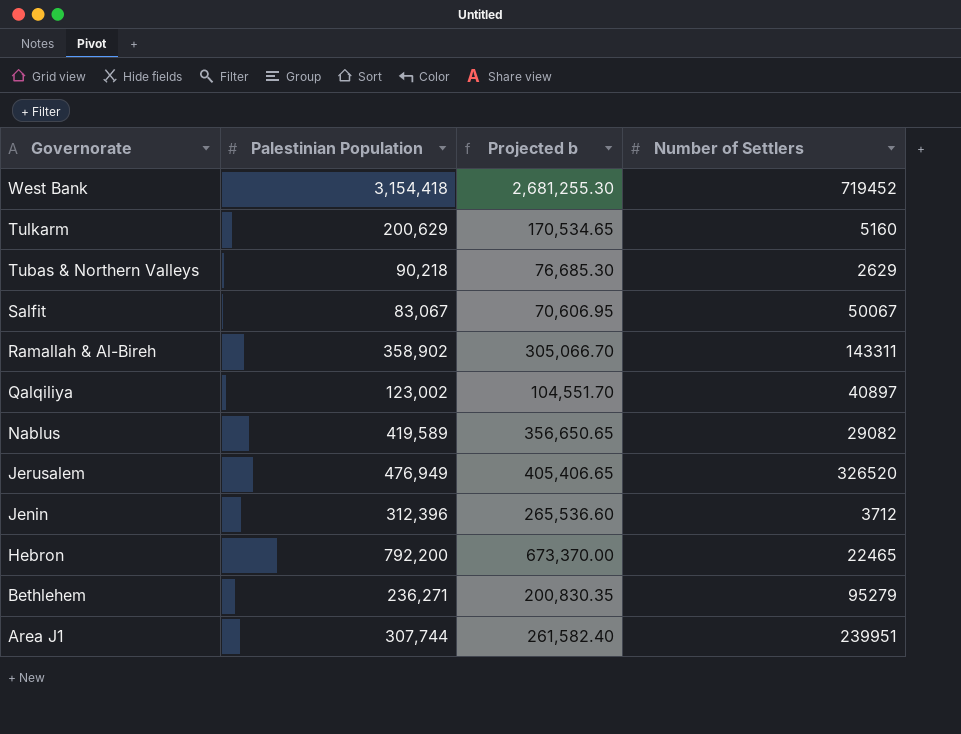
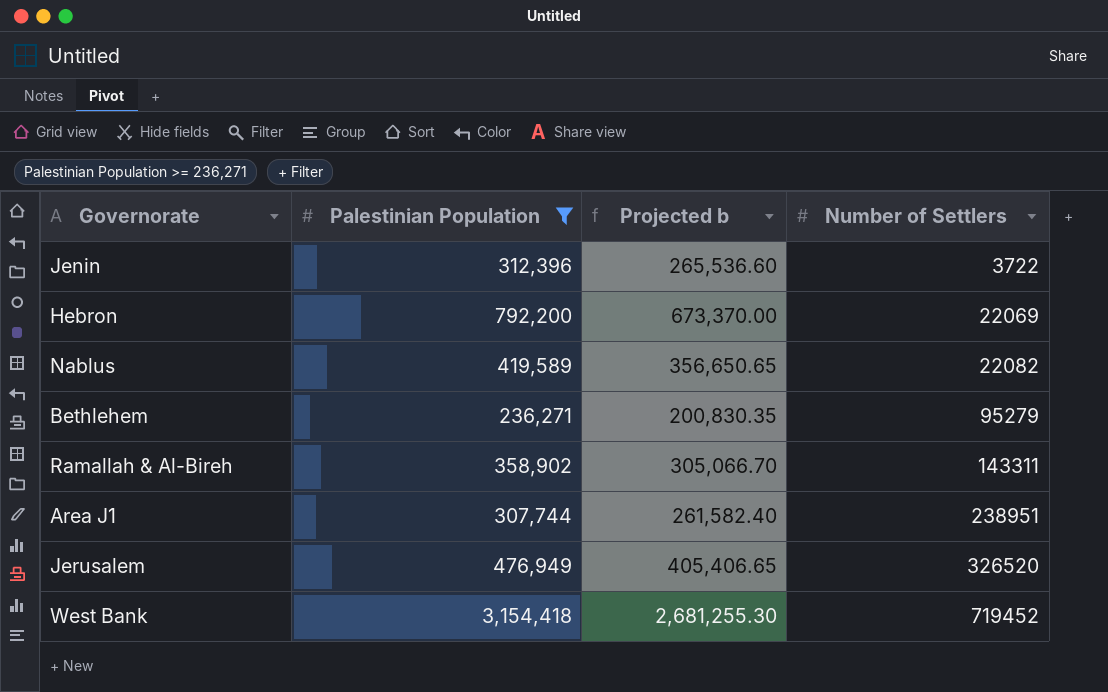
filter: none -> Palestinian Population >= 236,271
row order: Governorate descending -> Number of Settlers ascending
Jenin | Number of Settlers: 3712 -> 3722
Hebron | Number of Settlers: 22465 -> 22069
Nablus | Number of Settlers: 29082 -> 22082
Area J1 | Number of Settlers: 239951 -> 238951

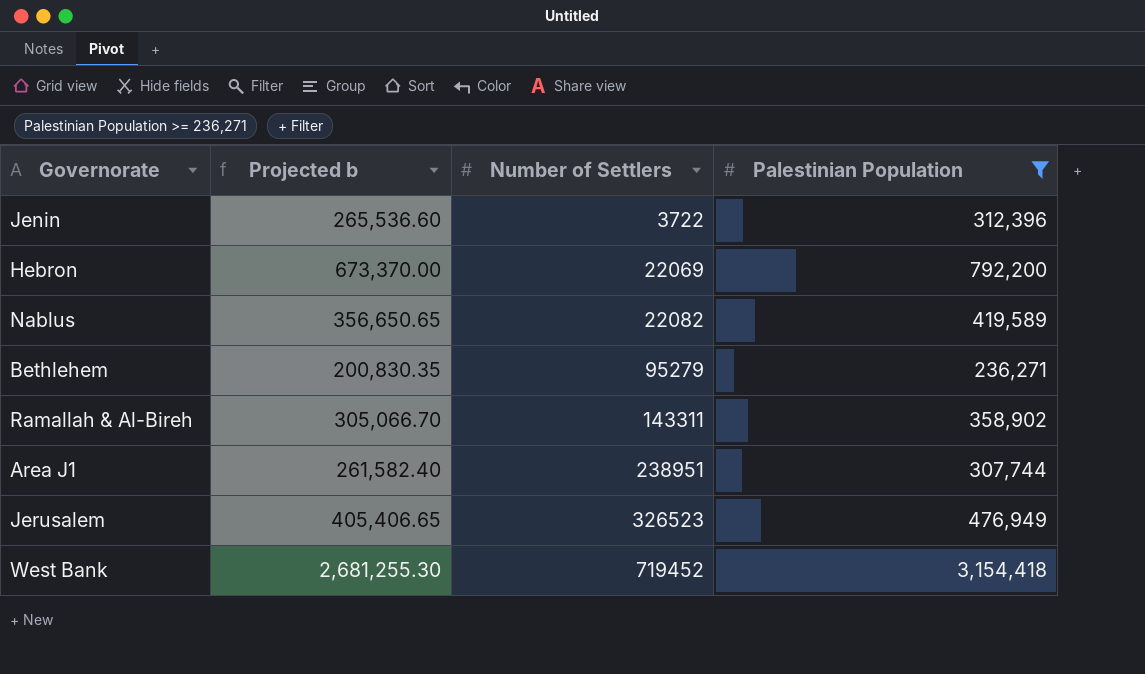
column Palestinian Population | position: 2 -> 4
Jerusalem | Number of Settlers: 326520 -> 326523

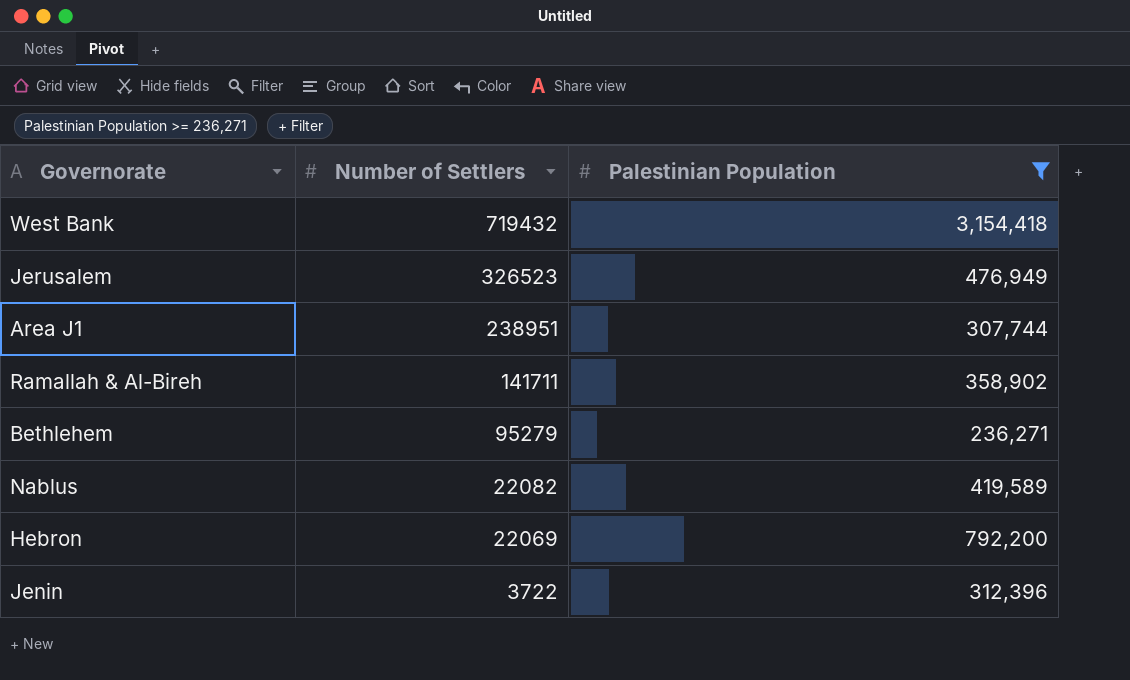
row order: Number of Settlers ascending -> Number of Settlers descending
column Projected b | formula: [Palestinian Population] * 0.85 -> none
West Bank | Number of Settlers: 719452 -> 719432
Ramallah & Al-Bireh | Number of Settlers: 143311 -> 141711

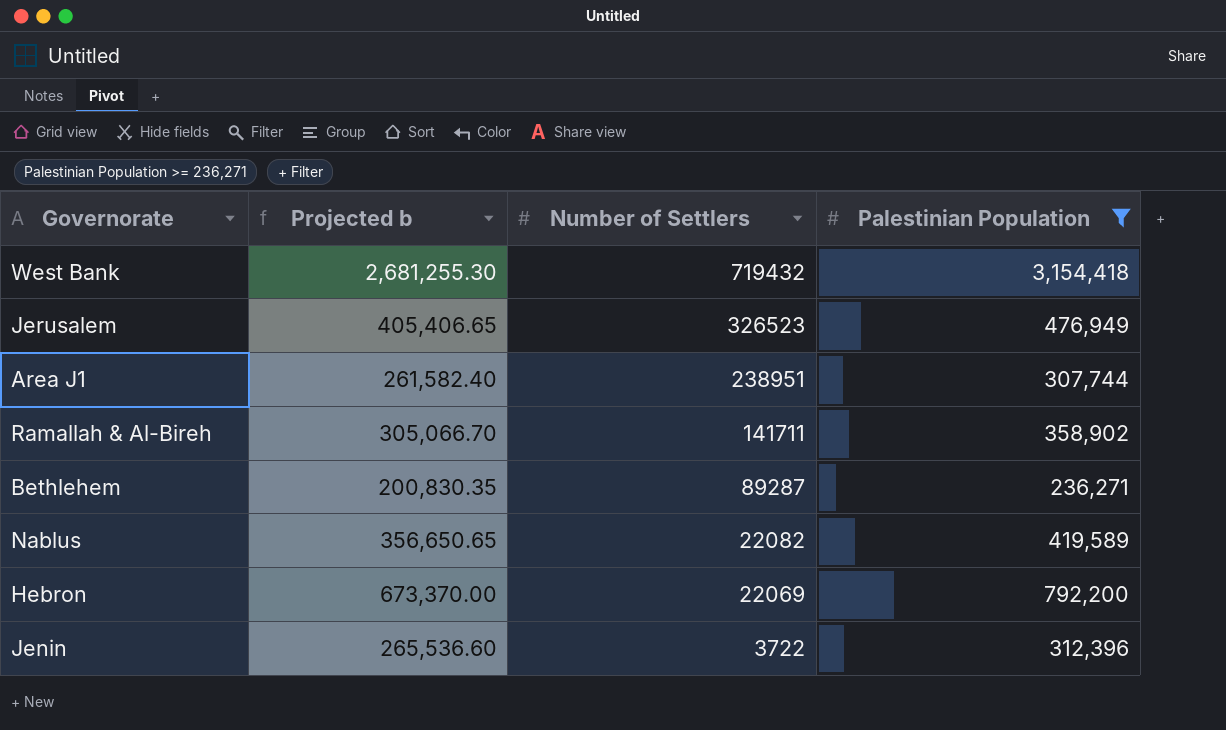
column Projected b | formula: none -> [Palestinian Population] * 0.85
Bethlehem | Number of Settlers: 95279 -> 89287

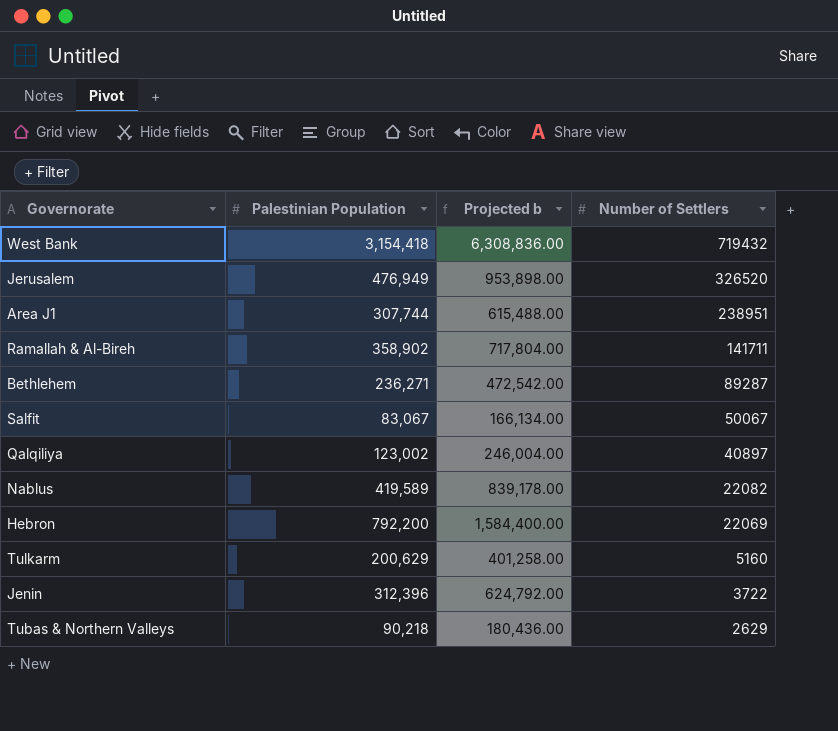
filter: Palestinian Population >= 236,271 -> none
column Palestinian Population | position: 4 -> 2
column Projected b | formula: [Palestinian Population] * 0.85 -> [Palestinian Population] * 2
Jerusalem | Number of Settlers: 326523 -> 326520

